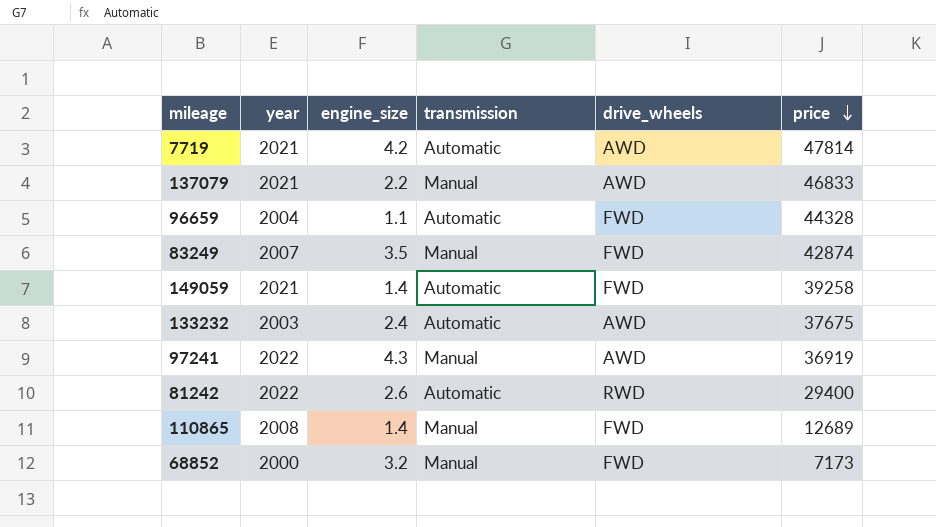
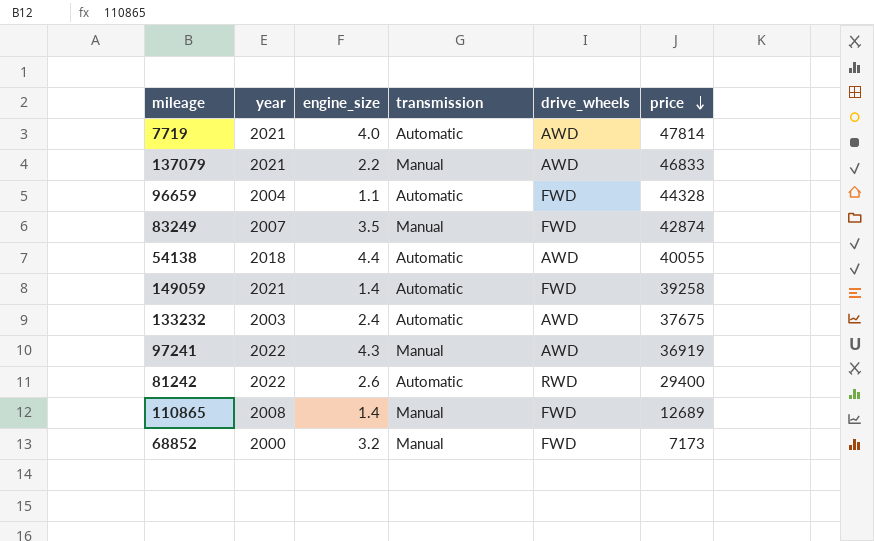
7719 | engine_size: 4.2 -> 4.0
row 54138: none -> 2018 | 4.4 | Automatic | AWD | 40055

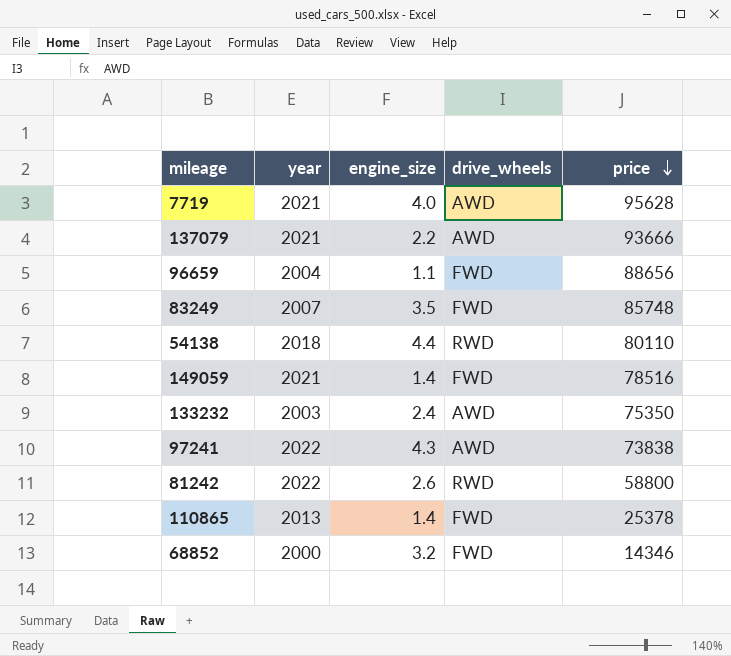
column transmission | position: 4 -> none
7719 | price: 47814 -> 95628
137079 | price: 46833 -> 93666
96659 | price: 44328 -> 88656
83249 | price: 42874 -> 85748
54138 | drive_wheels: AWD -> RWD
54138 | price: 40055 -> 80110
149059 | price: 39258 -> 78516
133232 | price: 37675 -> 75350
97241 | price: 36919 -> 73838
81242 | price: 29400 -> 58800
110865 | year: 2008 -> 2013
110865 | price: 12689 -> 25378
68852 | price: 7173 -> 14346

